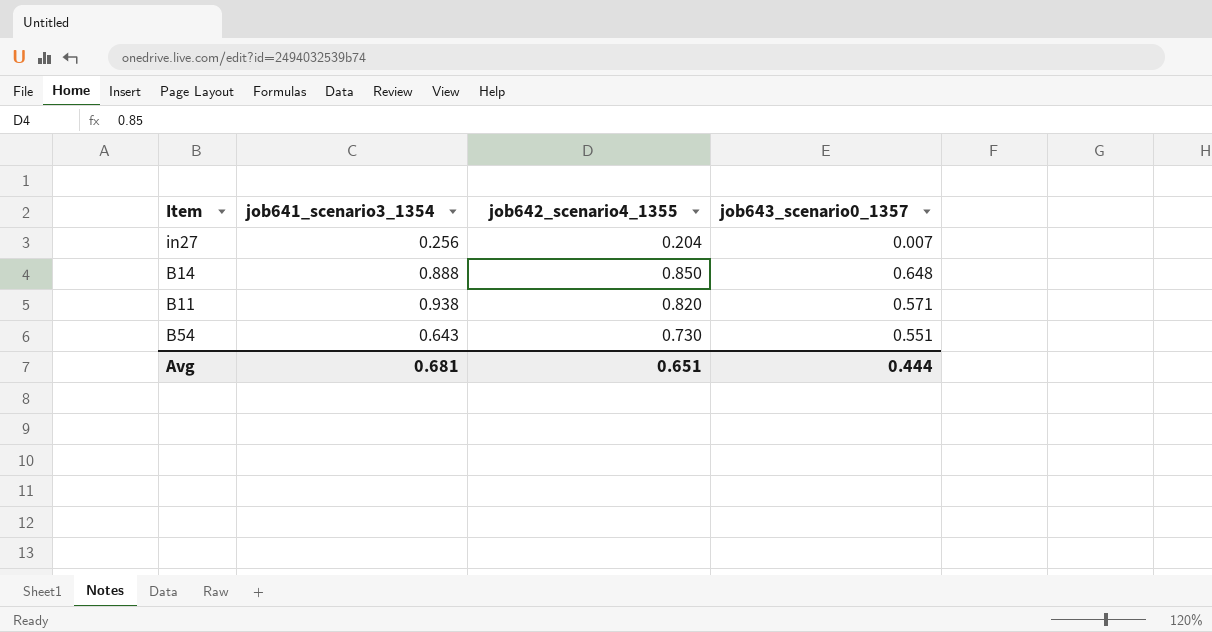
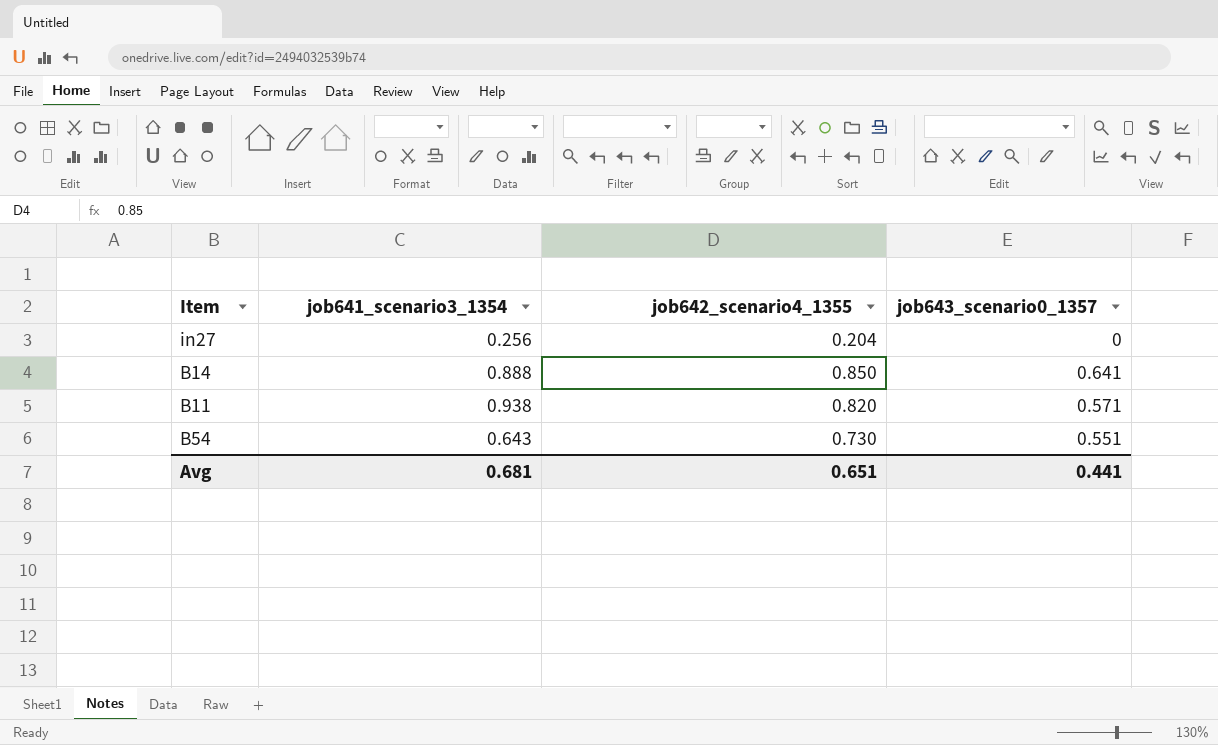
in27 | job643_scenario0_1357: 0.007 -> 0
B14 | job643_scenario0_1357: 0.648 -> 0.641
Avg | job643_scenario0_1357: 0.444 -> 0.441

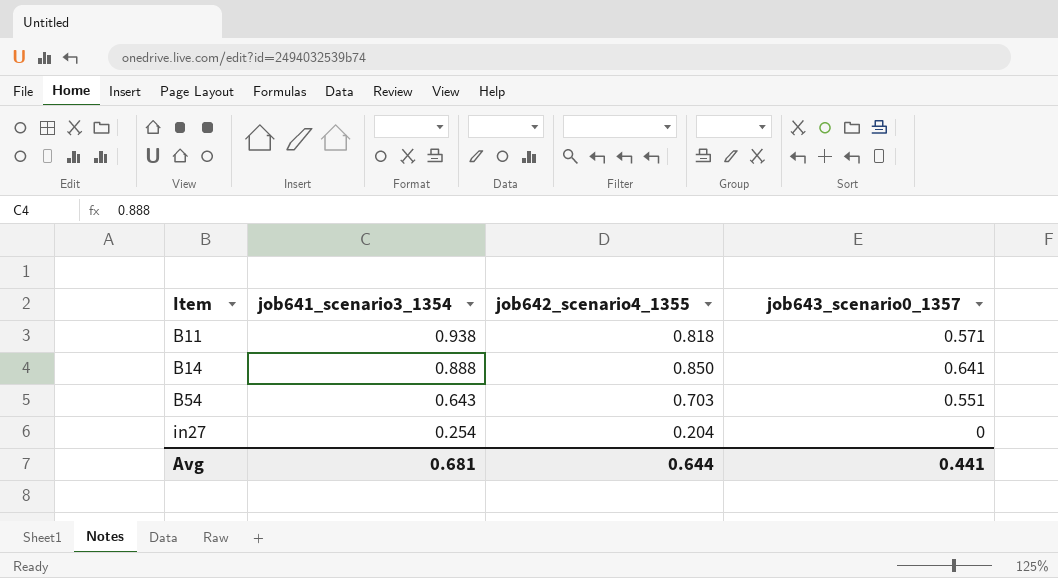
row order: none -> Item ascending
B11 | job642_scenario4_1355: 0.820 -> 0.818
B54 | job642_scenario4_1355: 0.730 -> 0.703
in27 | job641_scenario3_1354: 0.256 -> 0.254
Avg | job642_scenario4_1355: 0.651 -> 0.644

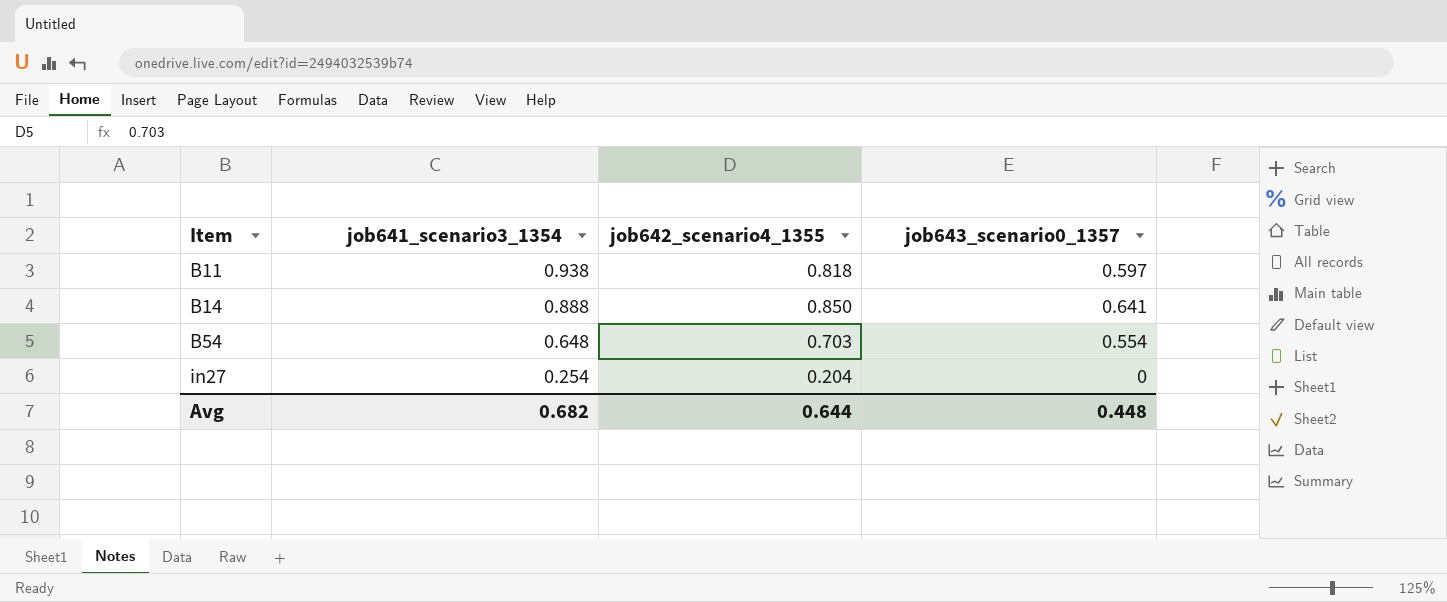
B11 | job643_scenario0_1357: 0.571 -> 0.597
B54 | job641_scenario3_1354: 0.643 -> 0.648
B54 | job643_scenario0_1357: 0.551 -> 0.554
Avg | job641_scenario3_1354: 0.681 -> 0.682
Avg | job643_scenario0_1357: 0.441 -> 0.448

